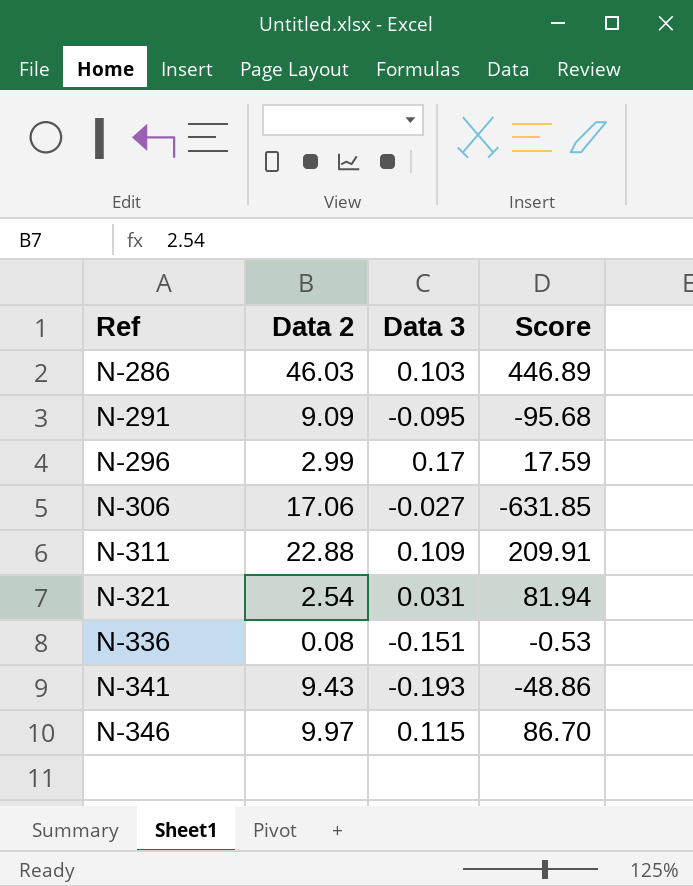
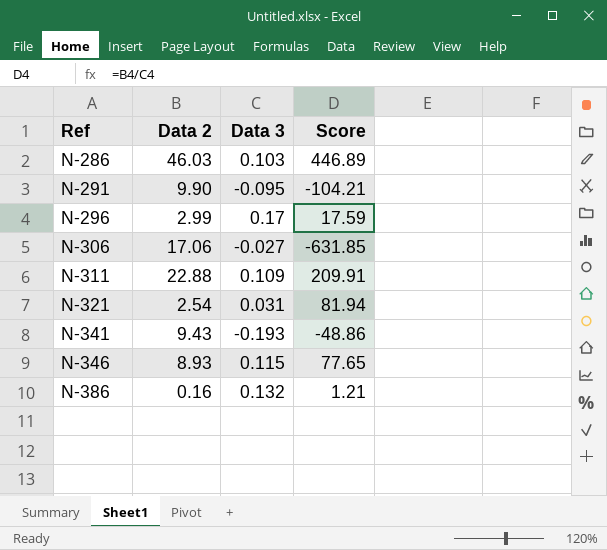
row N-336: 0.08 | -0.151 | -0.53 -> none
N-291 | Data 2: 9.09 -> 9.90
N-291 | Score: -95.68 -> -104.21
N-346 | Data 2: 9.97 -> 8.93
N-346 | Score: 86.70 -> 77.65
row N-386: none -> 0.16 | 0.132 | 1.21

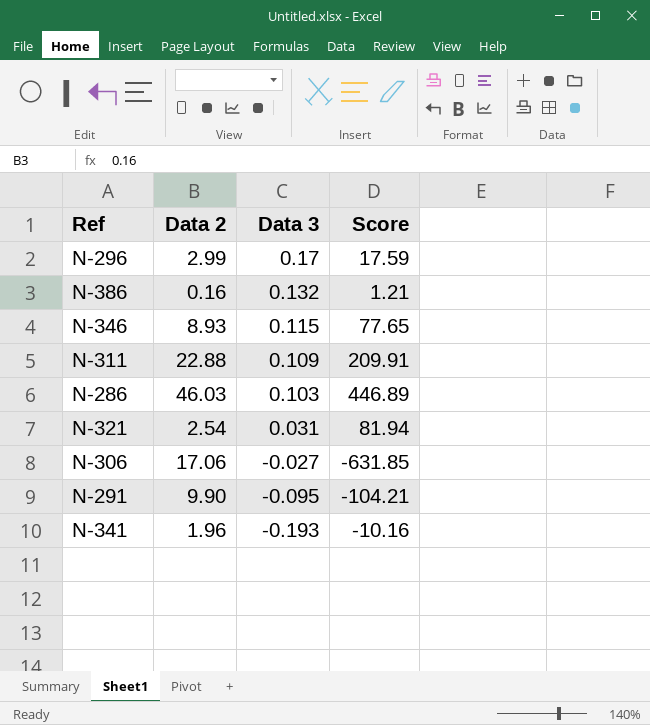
row order: Ref ascending -> Data 3 descending
N-341 | Data 2: 9.43 -> 1.96
N-341 | Score: -48.86 -> -10.16

